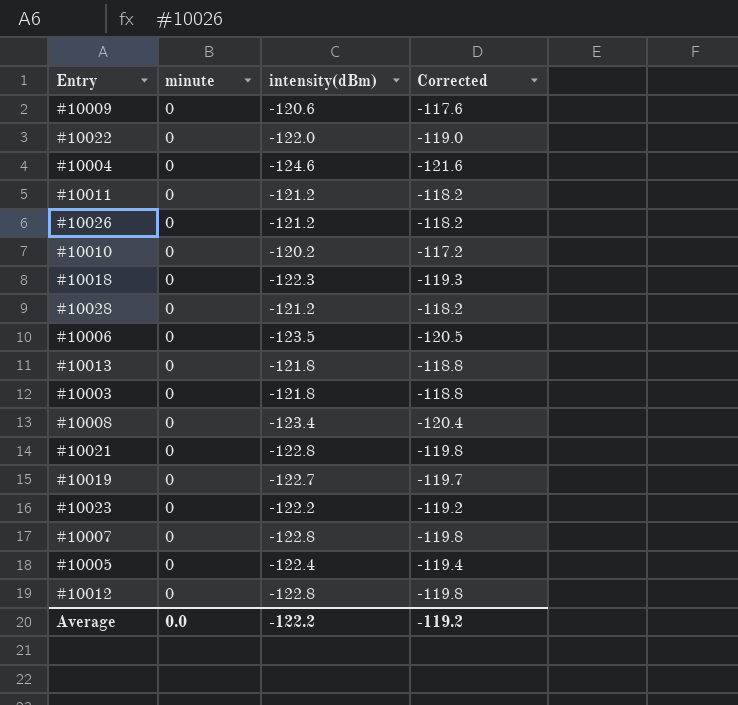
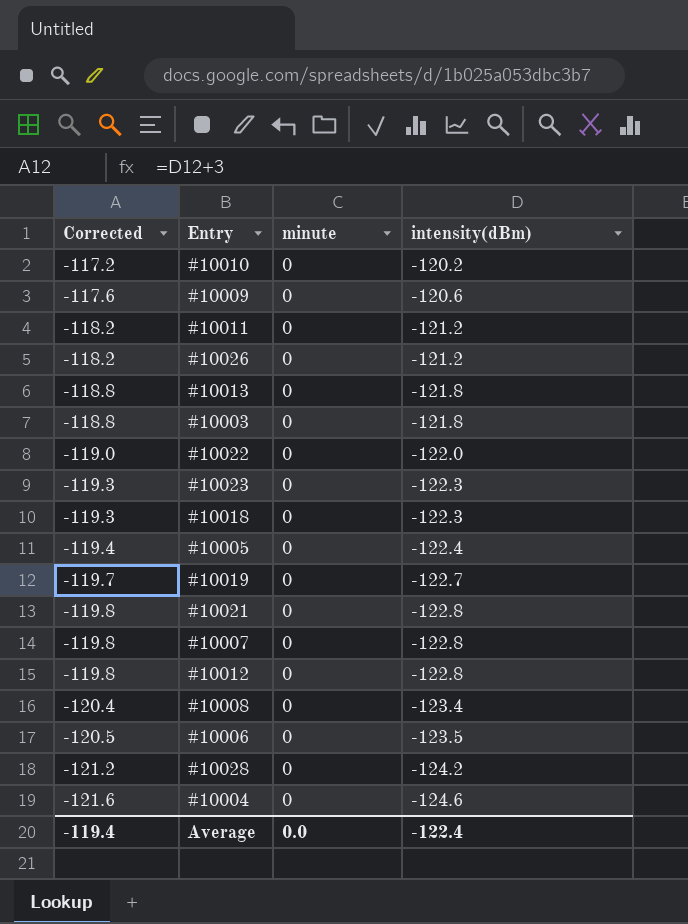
row order: none -> Corrected descending
column Corrected | position: 4 -> 1
#10023 | Corrected: -119.2 -> -119.3
#10023 | intensity(dBm): -122.2 -> -122.3
#10028 | Corrected: -118.2 -> -121.2
#10028 | intensity(dBm): -121.2 -> -124.2
Average | Corrected: -119.2 -> -119.4
Average | intensity(dBm): -122.2 -> -122.4

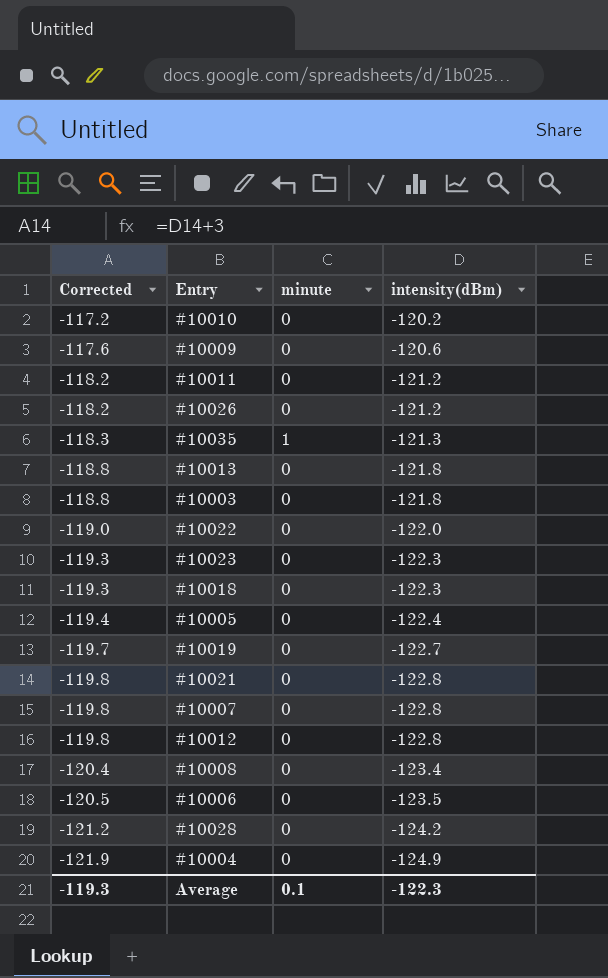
row #10035: none -> -118.3 | 1 | -121.3
#10004 | Corrected: -121.6 -> -121.9
#10004 | intensity(dBm): -124.6 -> -124.9
Average | Corrected: -119.4 -> -119.3
Average | minute: 0.0 -> 0.1
Average | intensity(dBm): -122.4 -> -122.3

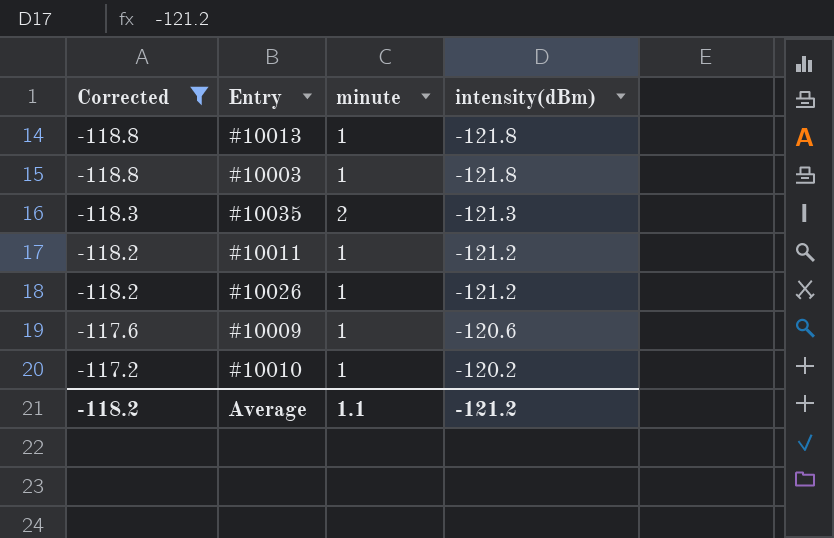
filter: none -> Corrected >= -118.8
row order: Corrected descending -> Corrected ascending
#10013 | minute: 0 -> 1
#10003 | minute: 0 -> 1
#10035 | minute: 1 -> 2
#10011 | minute: 0 -> 1
#10026 | minute: 0 -> 1
#10009 | minute: 0 -> 1
#10010 | minute: 0 -> 1
Average | Corrected: -119.3 -> -118.2
Average | minute: 0.1 -> 1.1
Average | intensity(dBm): -122.3 -> -121.2

